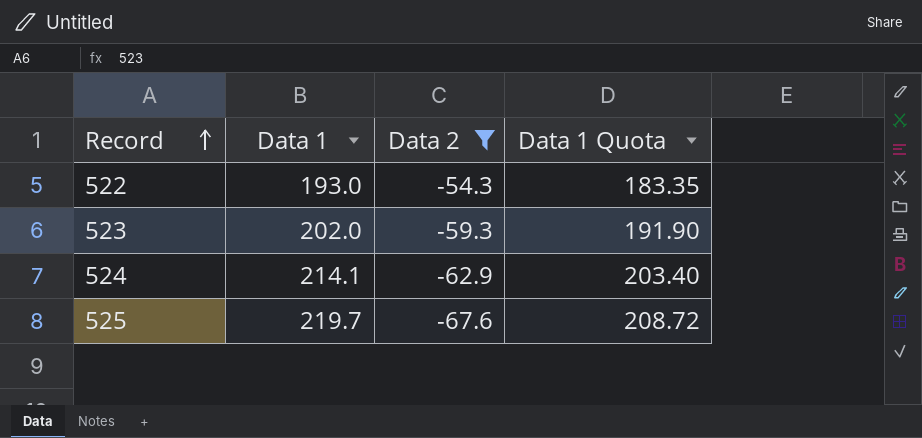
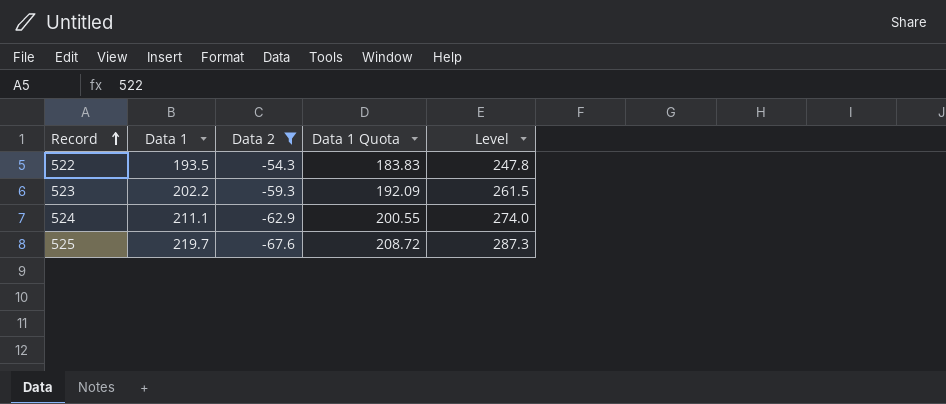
column Level | formula: none -> [Data 1] - [Data 2]
522 | Data 1: 193.0 -> 193.5
522 | Data 1 Quota: 183.35 -> 183.83
523 | Data 1: 202.0 -> 202.2
523 | Data 1 Quota: 191.90 -> 192.09
524 | Data 1: 214.1 -> 211.1
524 | Data 1 Quota: 203.40 -> 200.55

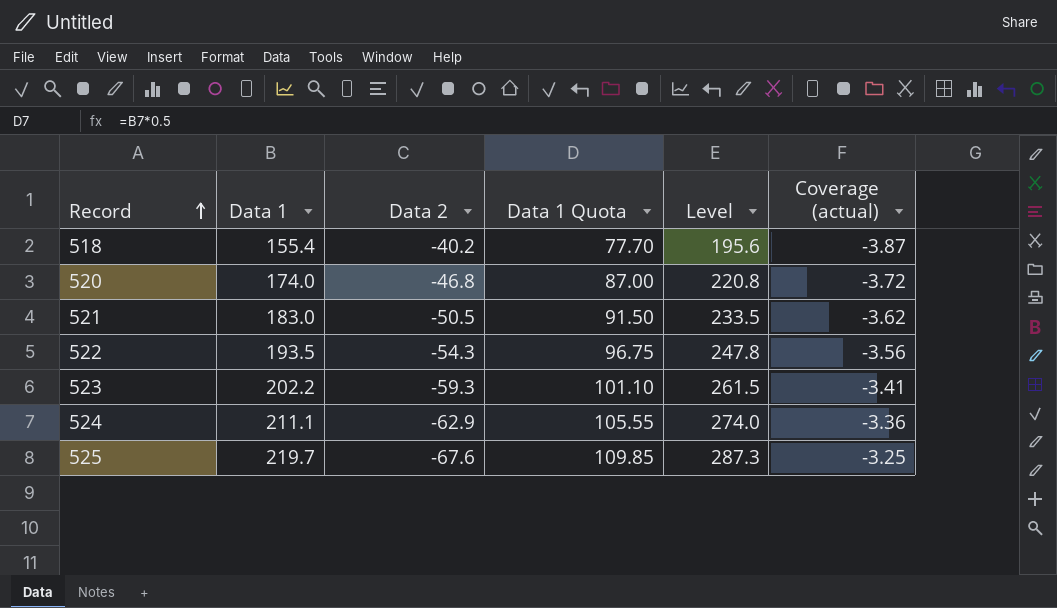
filter: Data 2 <= -54.3 -> none
column Data 1 Quota | formula: [Data 1] * 0.95 -> [Data 1] * 0.5
column Coverage (actual) | formula: none -> [Data 1] / [Data 2]

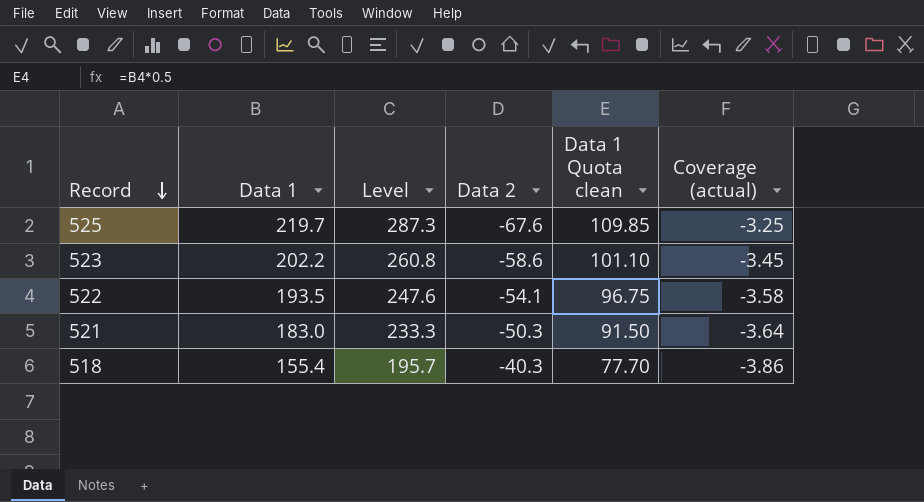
row order: Record ascending -> Record descending
column Level | position: 5 -> 3
column name: Data 1 Quota -> Data 1 Quota clean
row 520: 174.0 | -46.8 | 87.00 | 220.8 | -3.72 -> none
row 524: 211.1 | -62.9 | 105.55 | 274.0 | -3.36 -> none
523 | Level: 261.5 -> 260.8
523 | Data 2: -59.3 -> -58.6
523 | Coverage (actual): -3.41 -> -3.45
522 | Level: 247.8 -> 247.6
522 | Data 2: -54.3 -> -54.1
522 | Coverage (actual): -3.56 -> -3.58
521 | Level: 233.5 -> 233.3
521 | Data 2: -50.5 -> -50.3
521 | Coverage (actual): -3.62 -> -3.64
518 | Level: 195.6 -> 195.7
518 | Data 2: -40.2 -> -40.3
518 | Coverage (actual): -3.87 -> -3.86

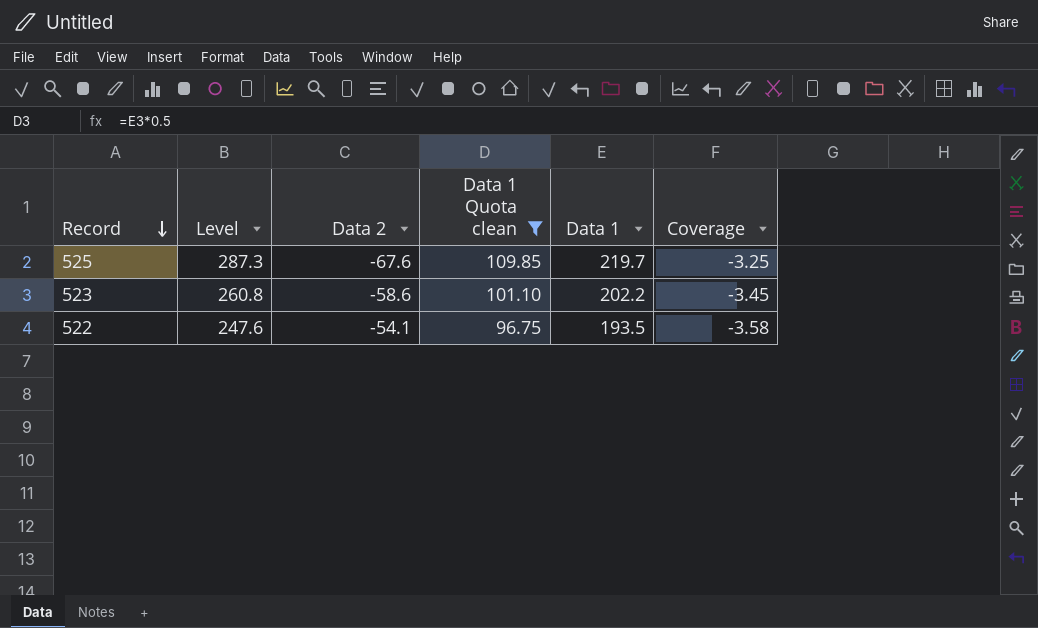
filter: none -> Data 1 Quota clean >= 96.75
column Data 1 | position: 2 -> 5
column name: Coverage (actual) -> Coverage

